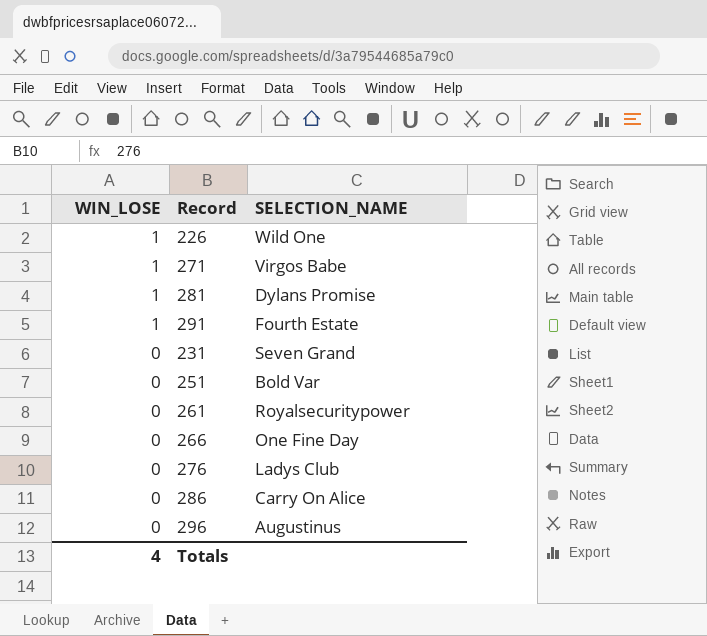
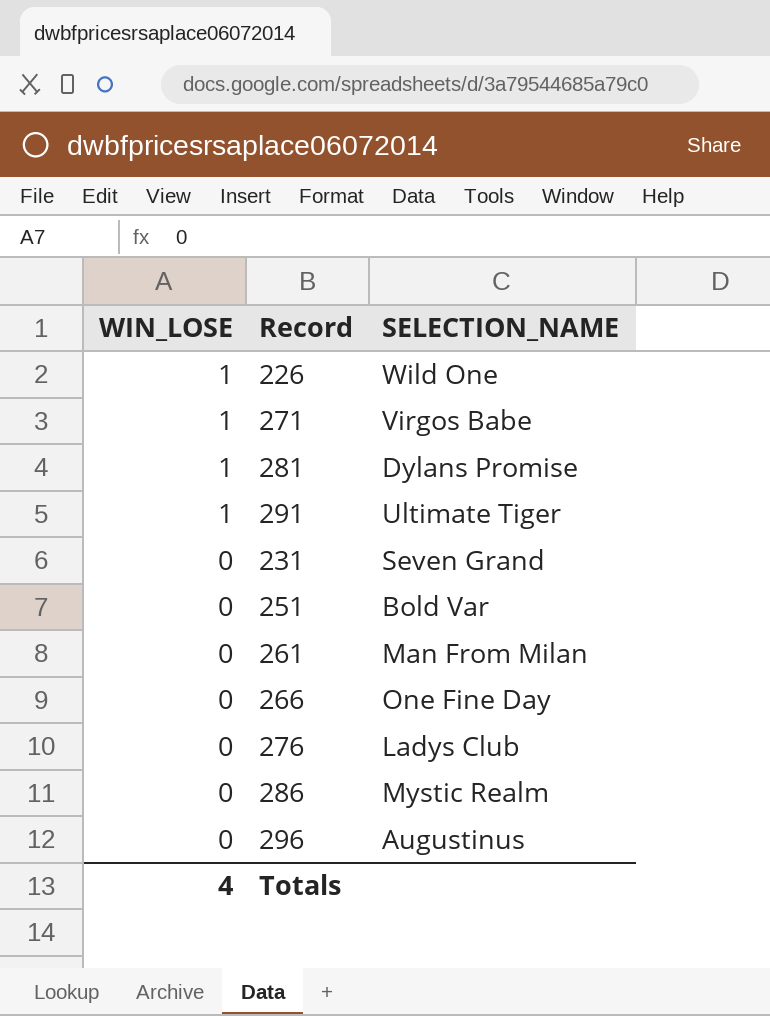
291 | SELECTION_NAME: Fourth Estate -> Ultimate Tiger
261 | SELECTION_NAME: Royalsecuritypower -> Man From Milan
286 | SELECTION_NAME: Carry On Alice -> Mystic Realm

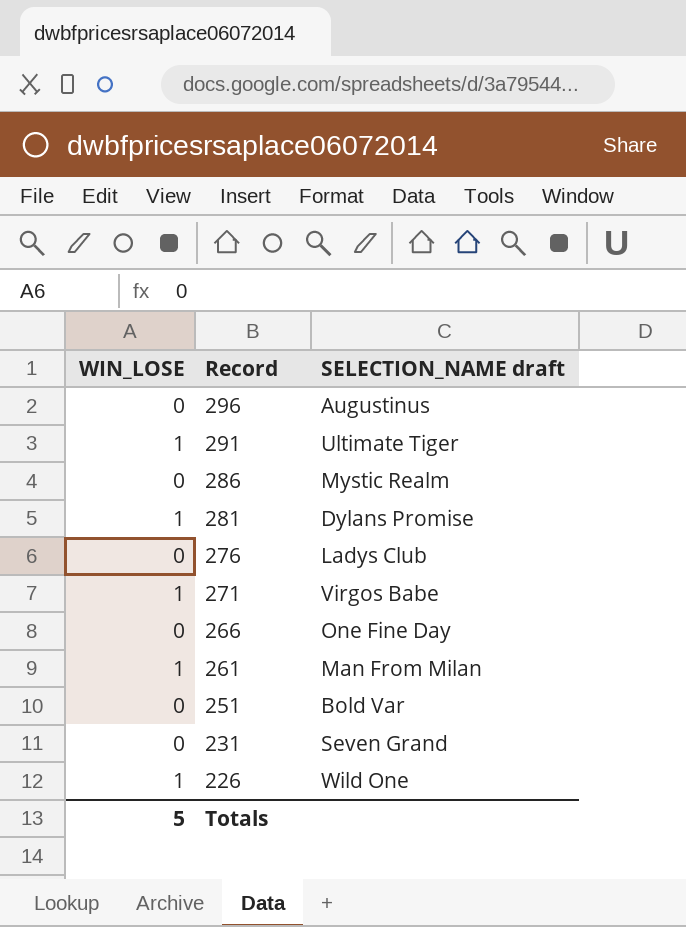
row order: WIN_LOSE descending -> Record descending
column name: SELECTION_NAME -> SELECTION_NAME draft
261 | WIN_LOSE: 0 -> 1
Totals | WIN_LOSE: 4 -> 5

